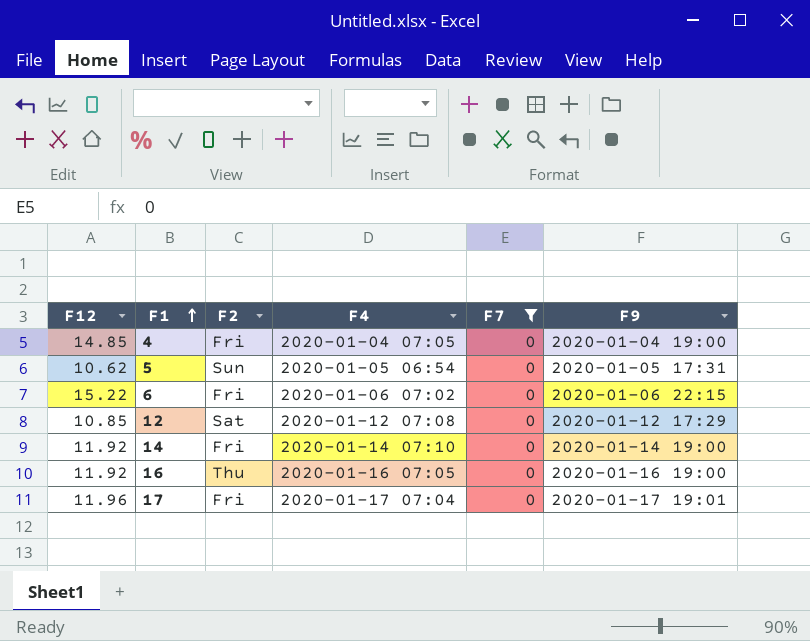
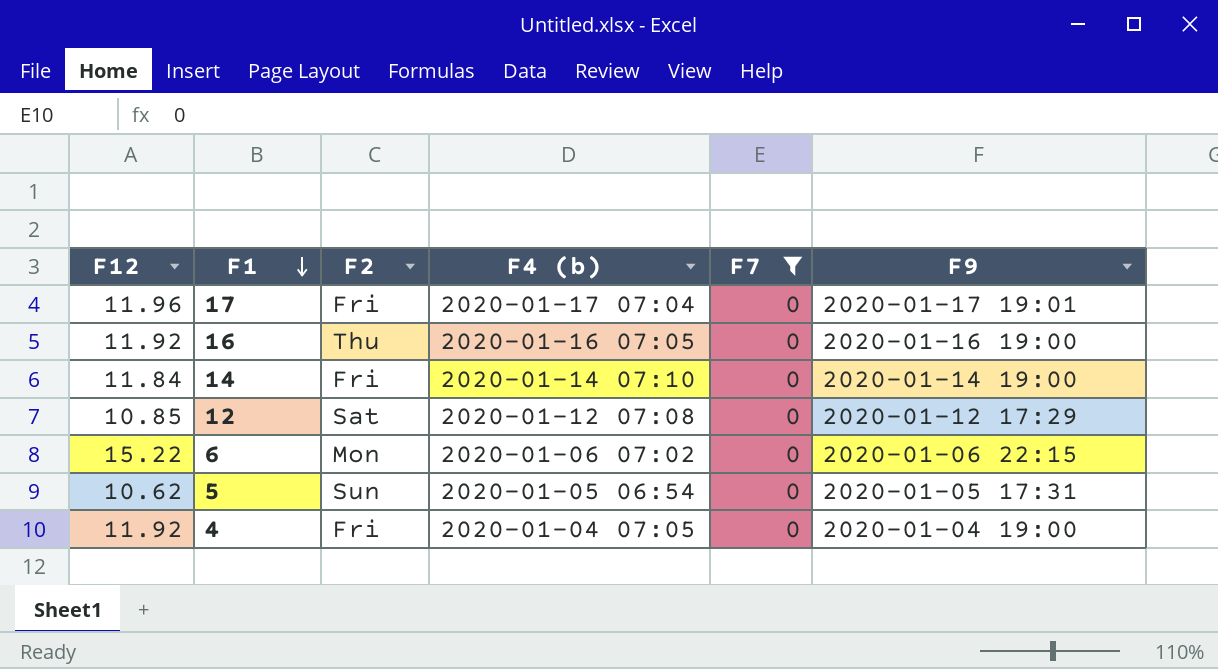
row order: F1 ascending -> F1 descending
column name: F4 -> F4 (b)
14 | F12: 11.92 -> 11.84
6 | F2: Fri -> Mon
4 | F12: 14.85 -> 11.92

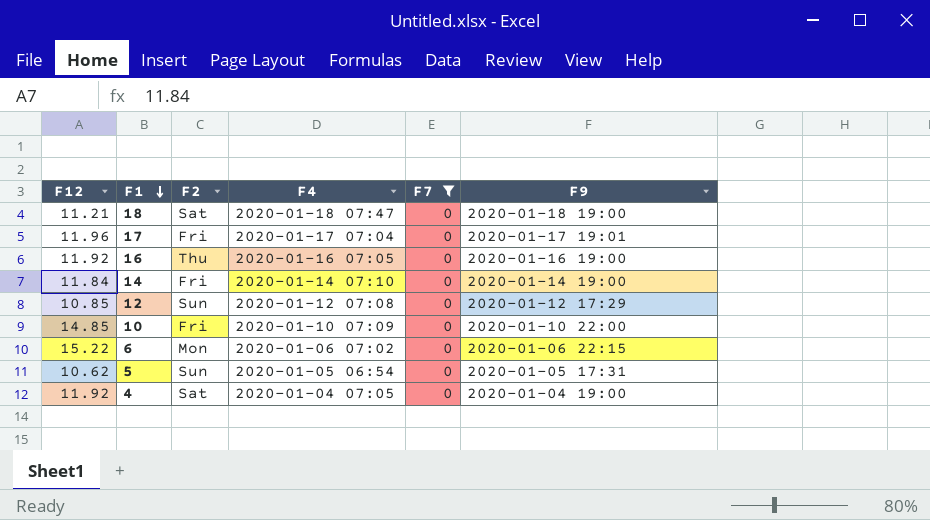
column name: F4 (b) -> F4
row 18: none -> 11.21 | Sat | 2020-01-18 07:47 | 0 | 2020-01-18 19:00
12 | F2: Sat -> Sun
row 10: none -> 14.85 | Fri | 2020-01-10 07:09 | 0 | 2020-01-10 22:00
4 | F2: Fri -> Sat

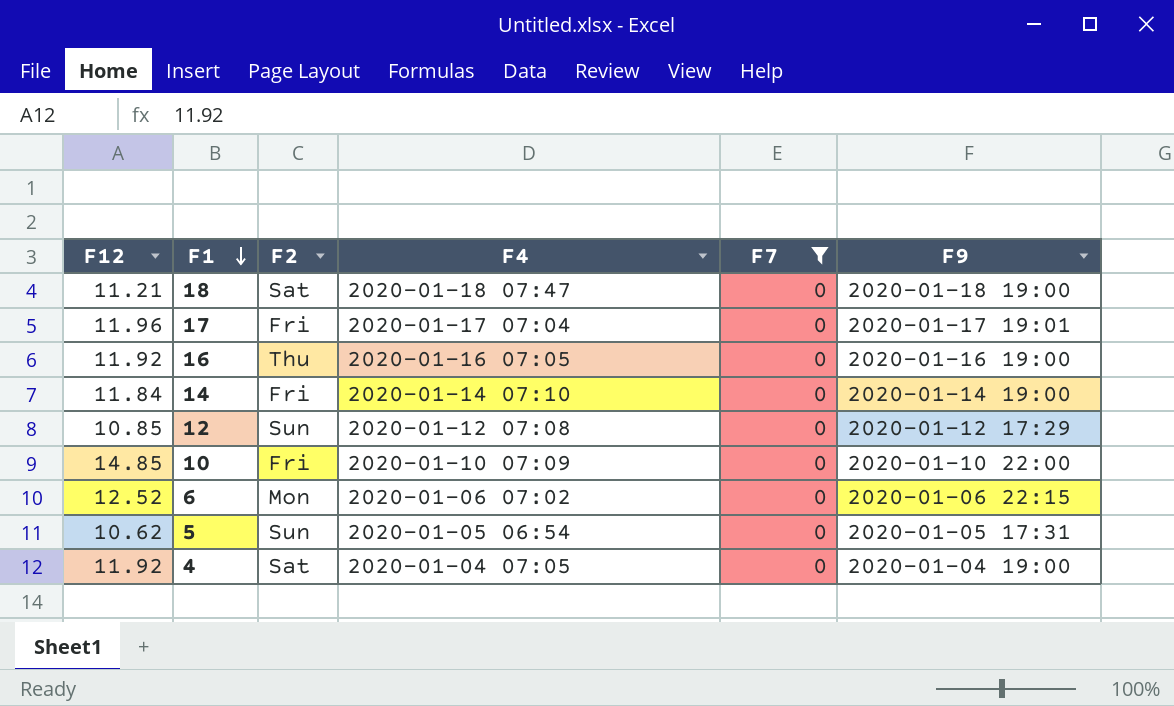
6 | F12: 15.22 -> 12.52

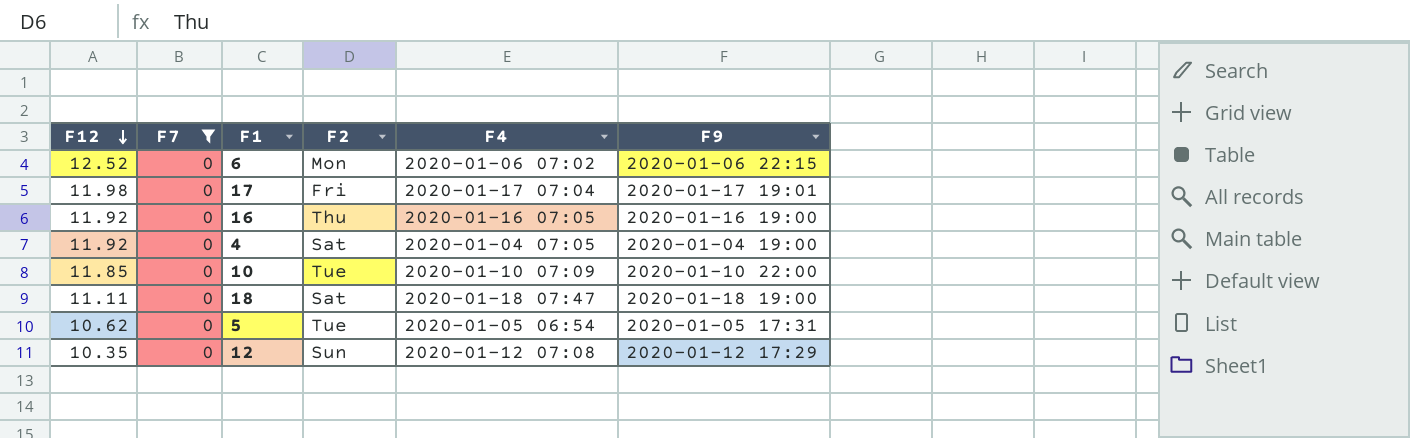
row order: F1 descending -> F12 descending
column F7 | position: 5 -> 2
row 14: 11.84 | Fri | 2020-01-14 07:10 | 0 | 2020-01-14 19:00 -> none
17 | F12: 11.96 -> 11.98
10 | F12: 14.85 -> 11.85
10 | F2: Fri -> Tue
18 | F12: 11.21 -> 11.11
5 | F2: Sun -> Tue
12 | F12: 10.85 -> 10.35

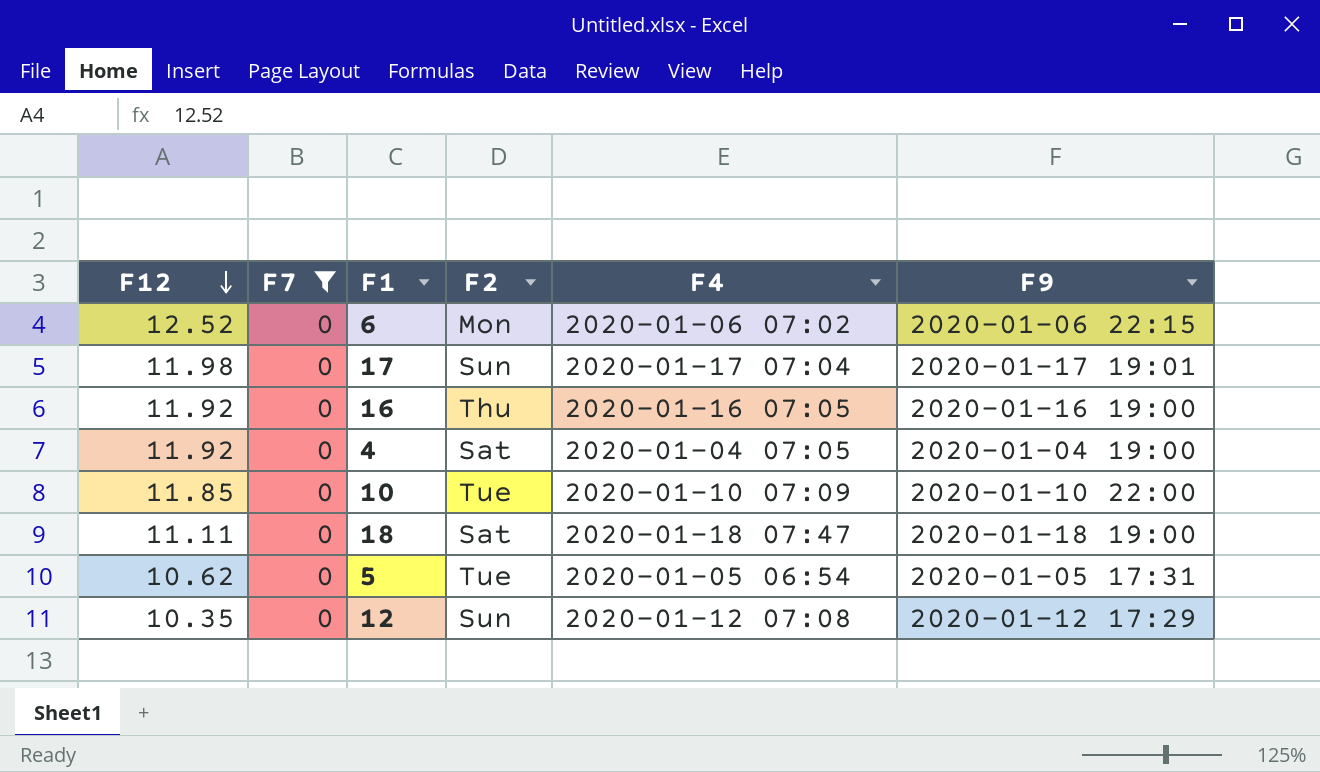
17 | F2: Fri -> Sun

